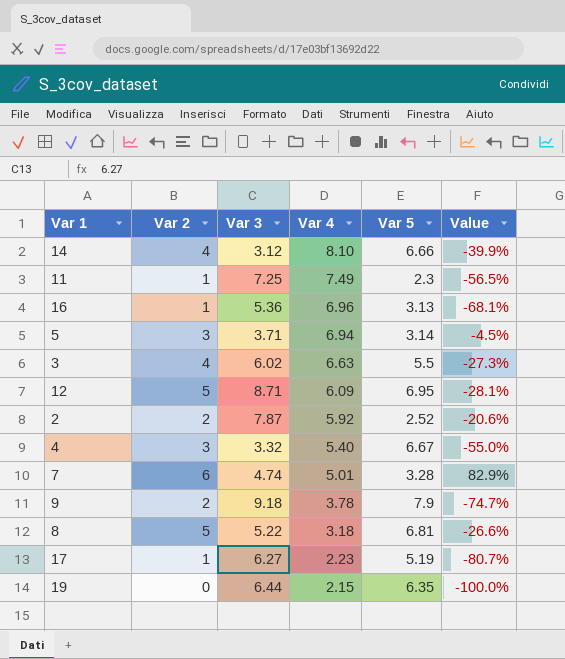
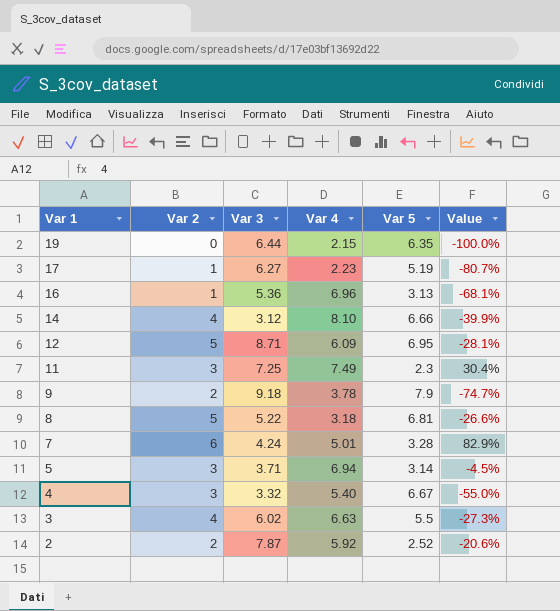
row order: Var 4 descending -> Var 1 descending
11 | Var 2: 1 -> 3
11 | Value: -56.5% -> 30.4%
7 | Var 3: 4.74 -> 4.24

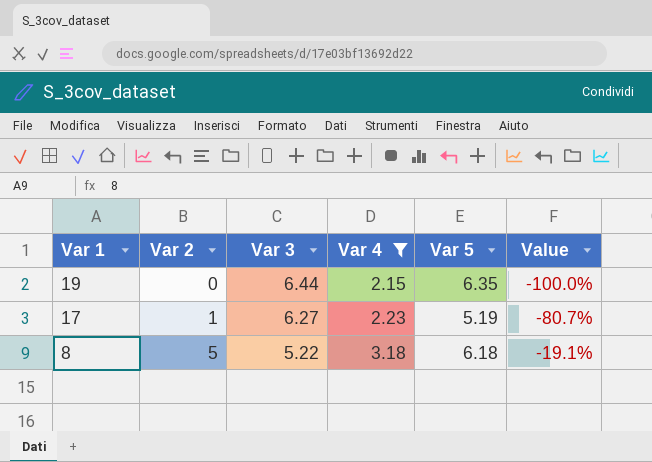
filter: none -> Var 4 <= 3.18
8 | Var 5: 6.81 -> 6.18
8 | Value: -26.6% -> -19.1%

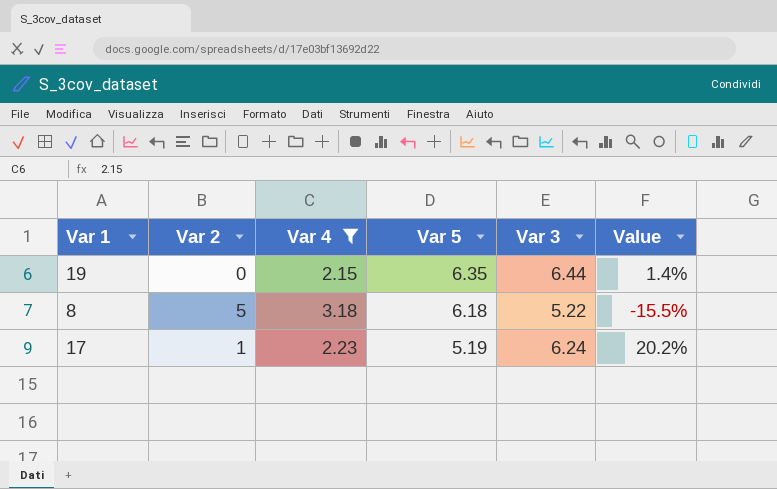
row order: Var 1 descending -> Var 5 descending
column Var 3 | position: 3 -> 5
column Value | formula: ([Var 2] - [Var 5]) / [Var 5] -> ([Var 3] - [Var 5]) / [Var 5]
17 | Var 3: 6.27 -> 6.24

